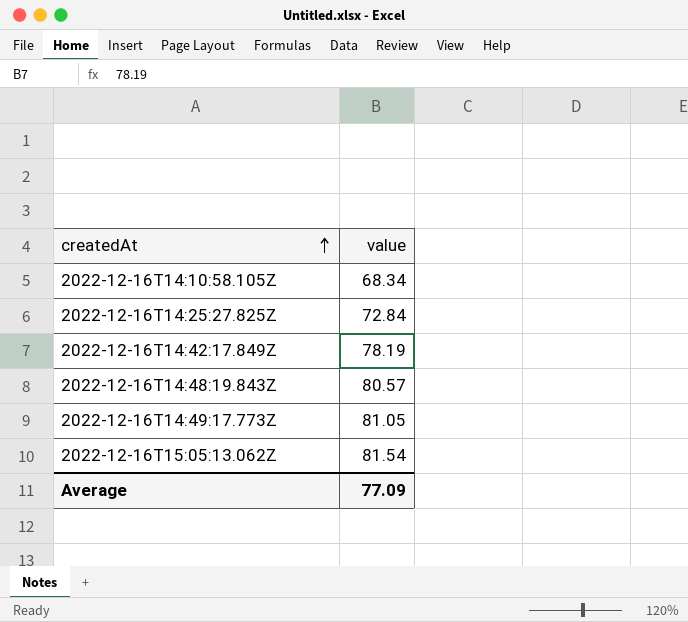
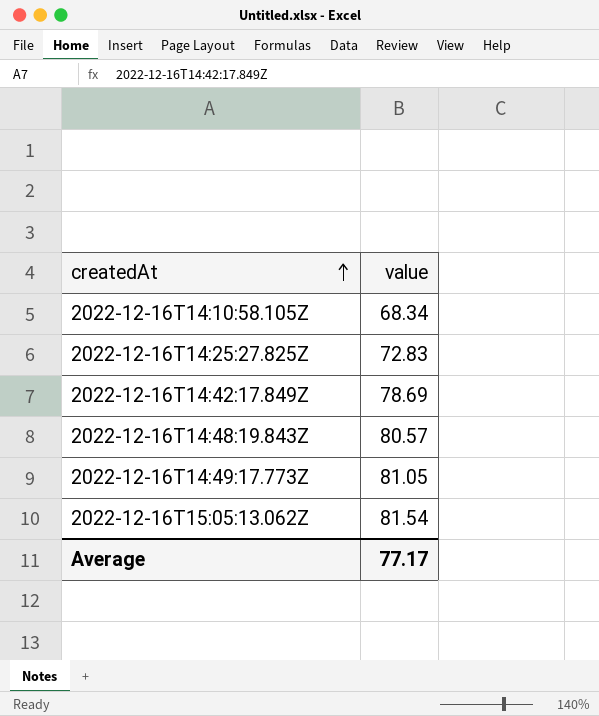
2022-12-16T14:25:27.825Z | value: 72.84 -> 72.83
2022-12-16T14:42:17.849Z | value: 78.19 -> 78.69
Average | value: 77.09 -> 77.17

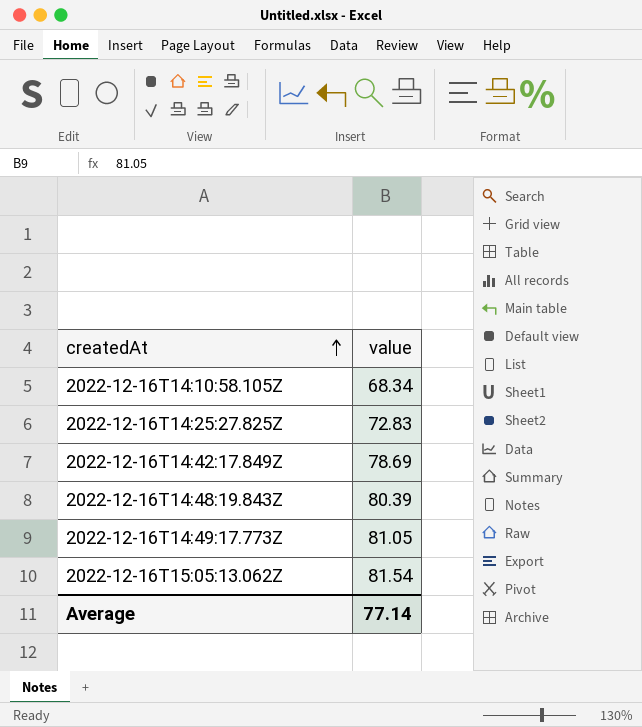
2022-12-16T14:48:19.843Z | value: 80.57 -> 80.39
Average | value: 77.17 -> 77.14

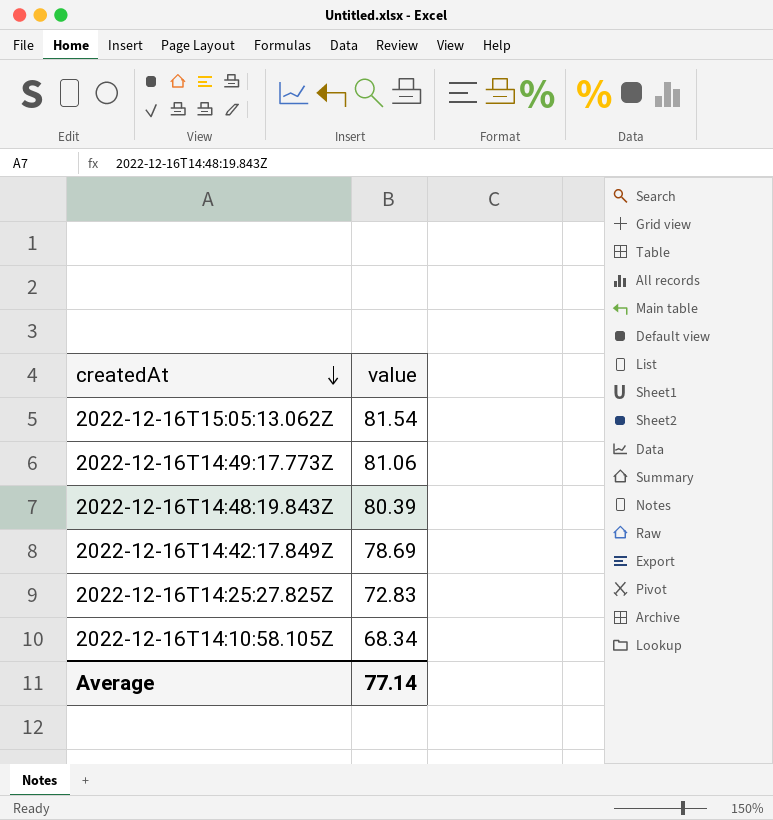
row order: createdAt ascending -> createdAt descending
2022-12-16T14:49:17.773Z | value: 81.05 -> 81.06

